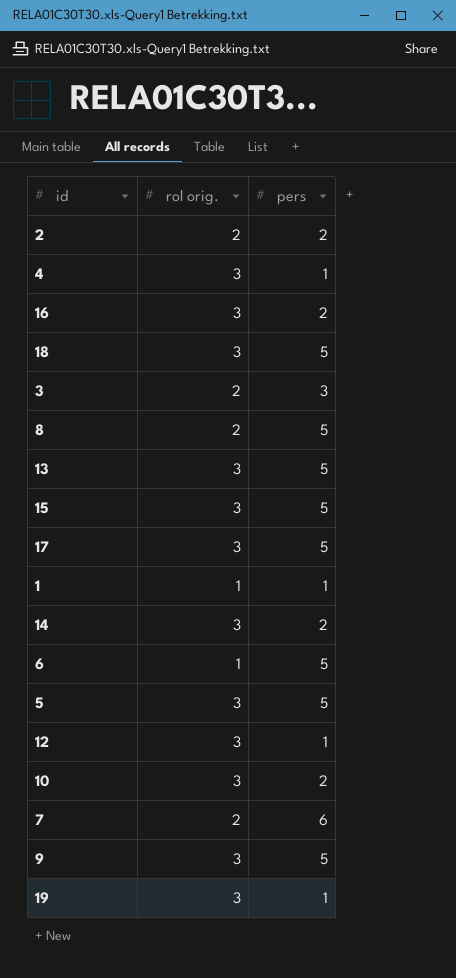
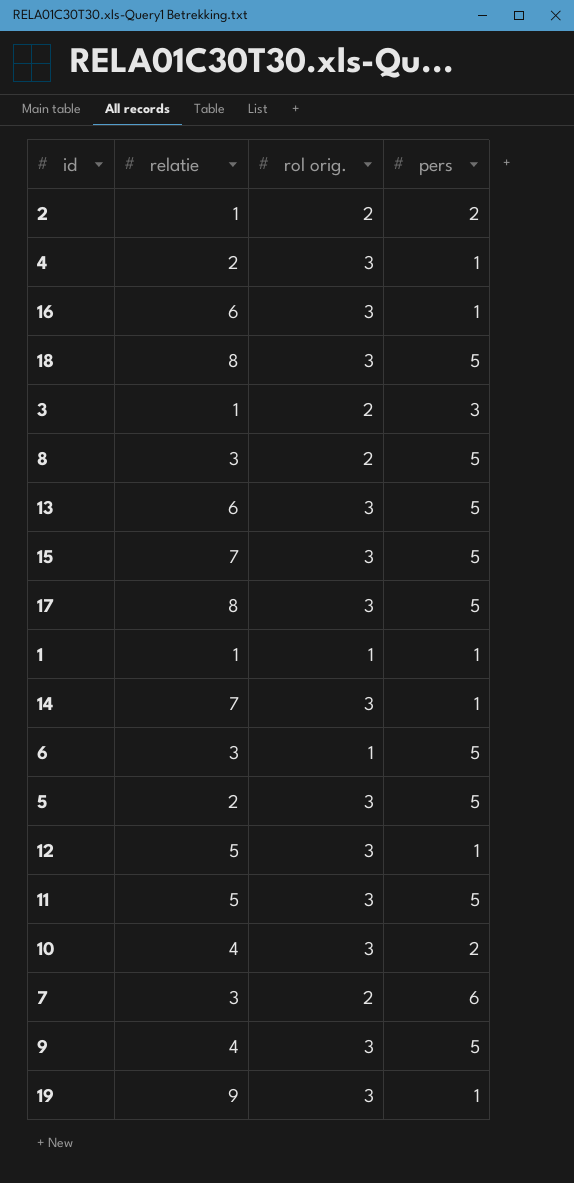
column relatie | position: none -> 2
16 | pers: 2 -> 1
14 | pers: 2 -> 1
row 11: none -> 5 | 3 | 5

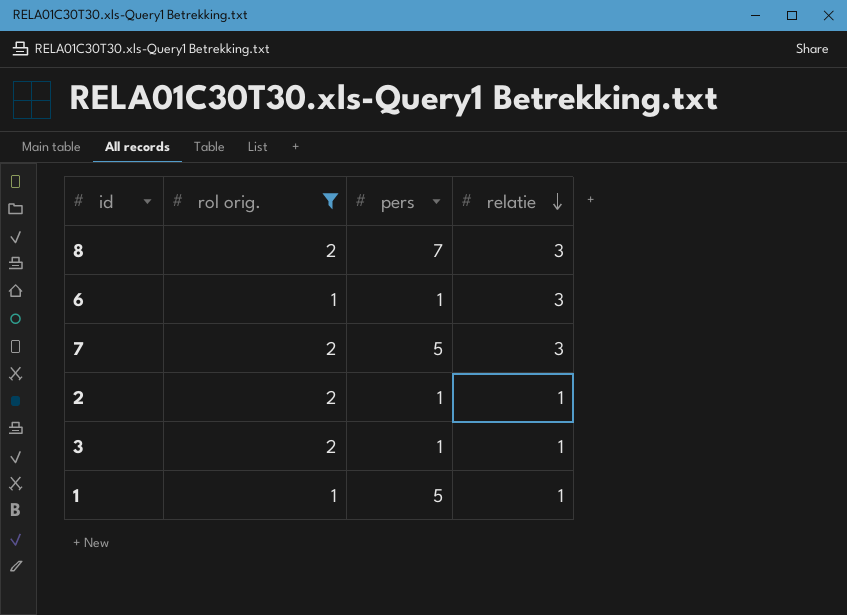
filter: none -> rol orig. != 3
row order: none -> relatie descending
column relatie | position: 2 -> 4
8 | pers: 5 -> 7
6 | pers: 5 -> 1
7 | pers: 6 -> 5
2 | pers: 2 -> 1
3 | pers: 3 -> 1
1 | pers: 1 -> 5

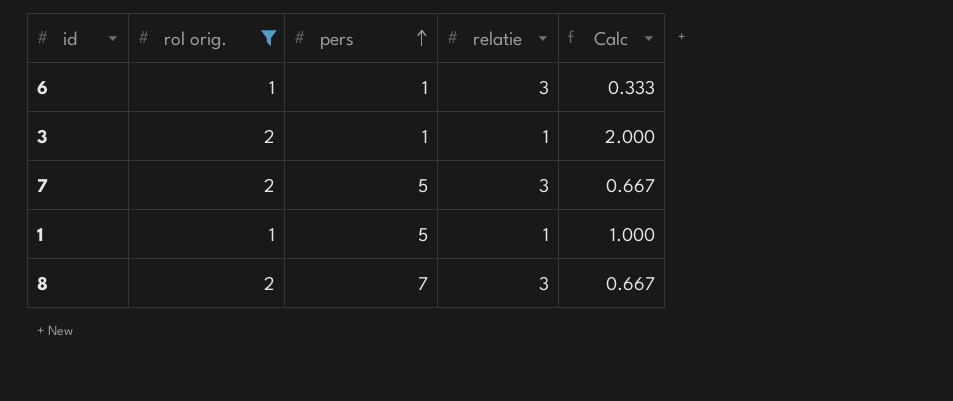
row order: relatie descending -> pers ascending
column Calc | formula: none -> [rol orig.] / [relatie]
row 2: 2 | 1 | 1 -> none

